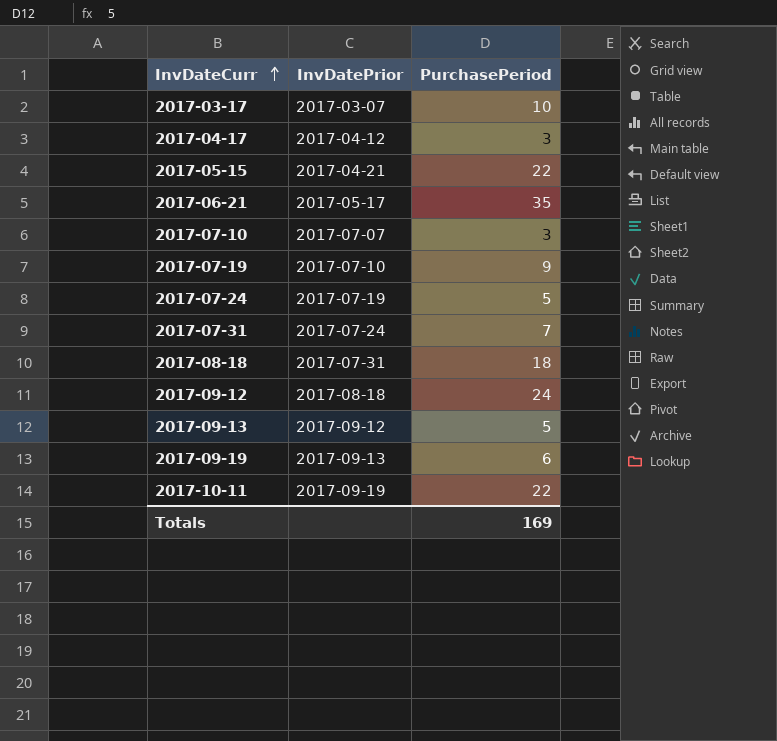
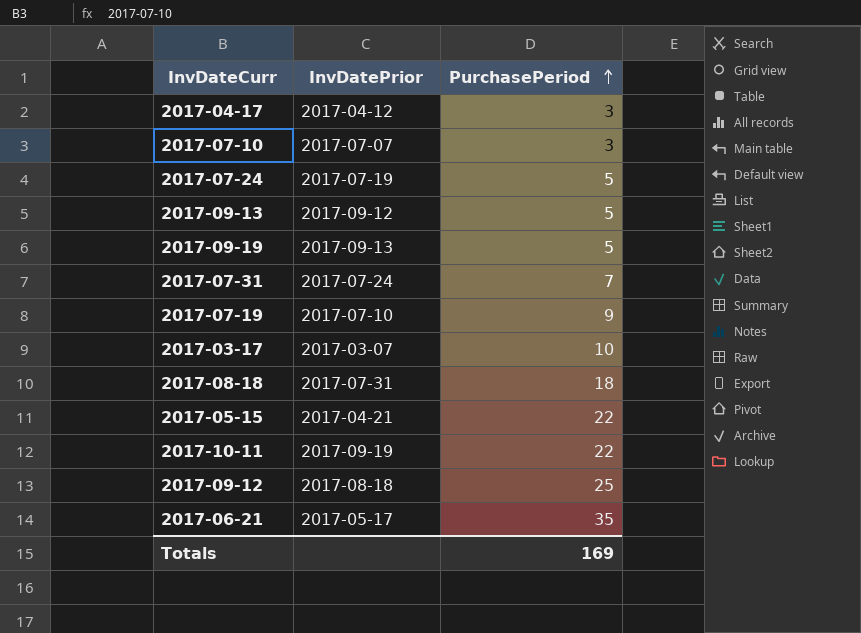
row order: InvDateCurr ascending -> PurchasePeriod ascending
2017-09-19 | PurchasePeriod: 6 -> 5
2017-09-12 | PurchasePeriod: 24 -> 25

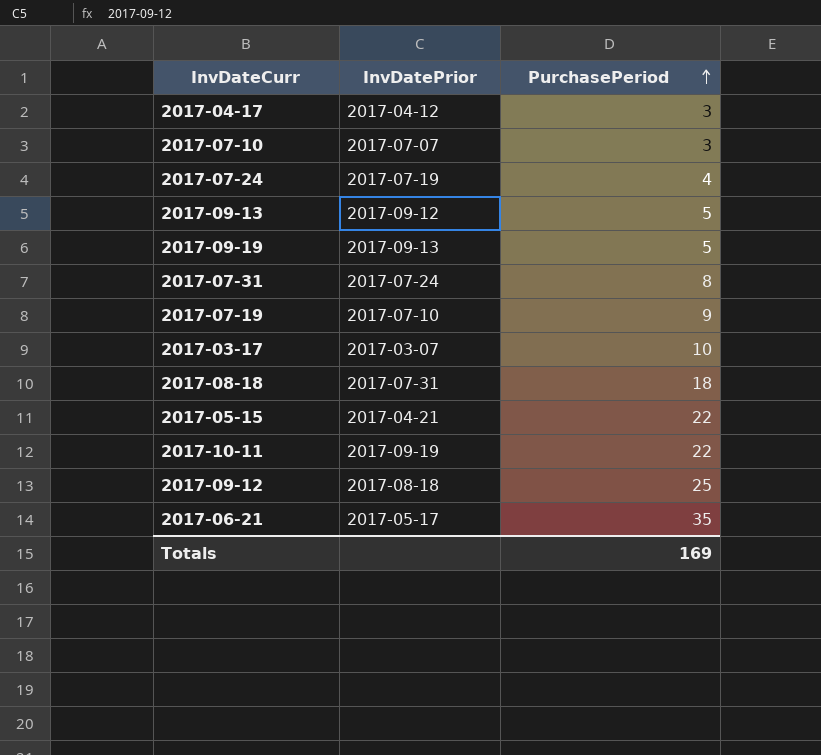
2017-07-24 | PurchasePeriod: 5 -> 4
2017-07-31 | PurchasePeriod: 7 -> 8

